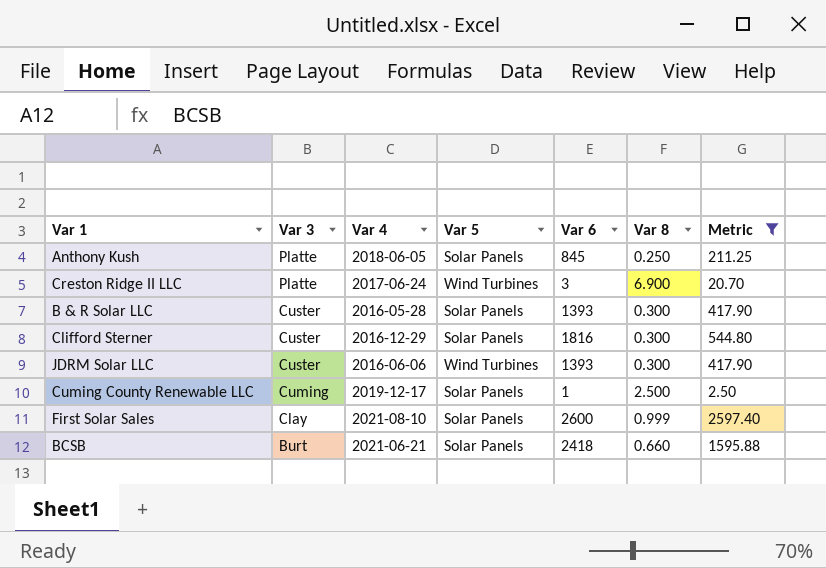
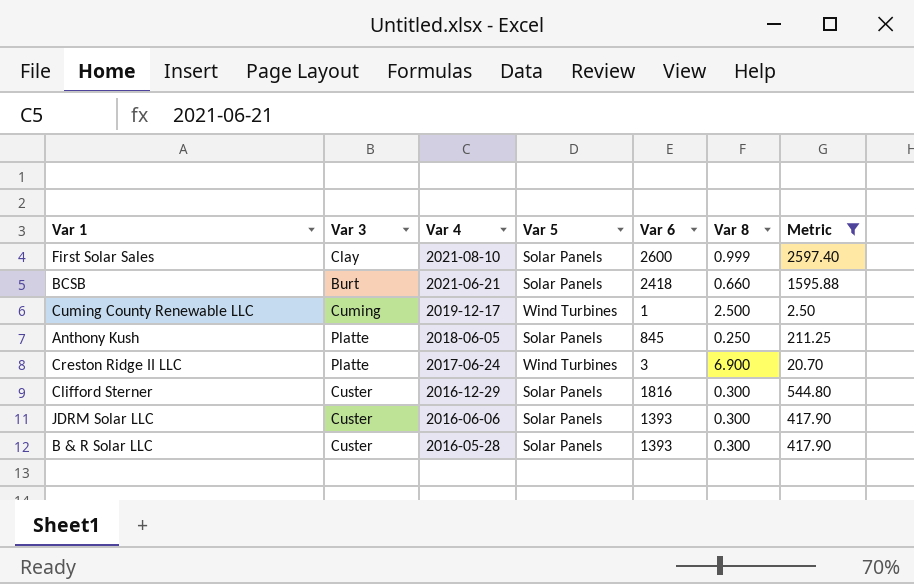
row order: Var 3 descending -> Var 4 descending
Cuming County Renewable LLC | Var 5: Solar Panels -> Wind Turbines
JDRM Solar LLC | Var 5: Wind Turbines -> Solar Panels

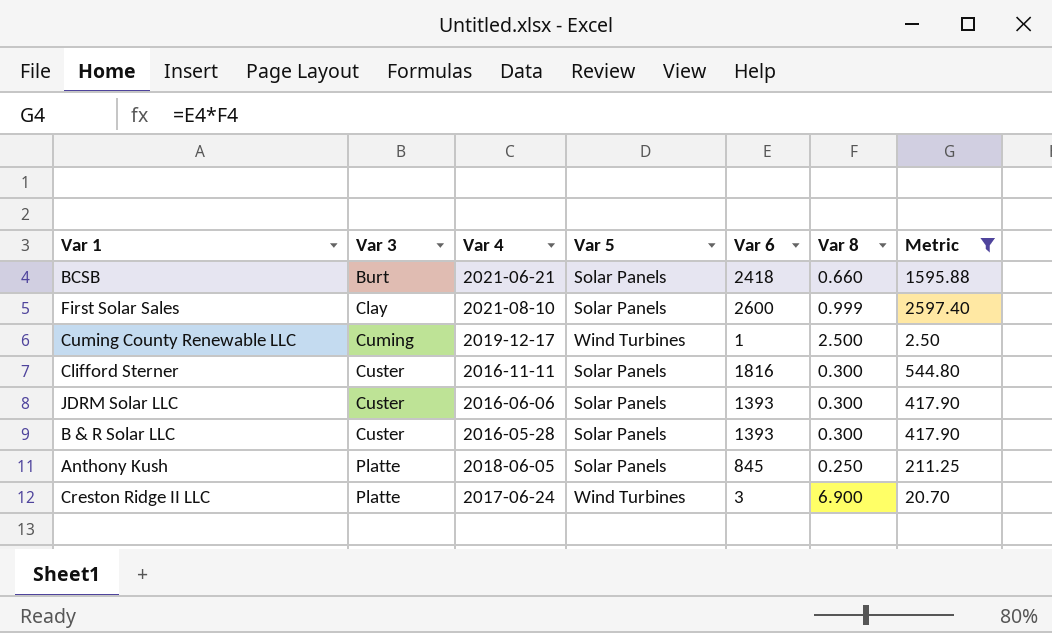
row order: Var 4 descending -> Var 3 ascending
Clifford Sterner | Var 4: 2016-12-29 -> 2016-11-11

